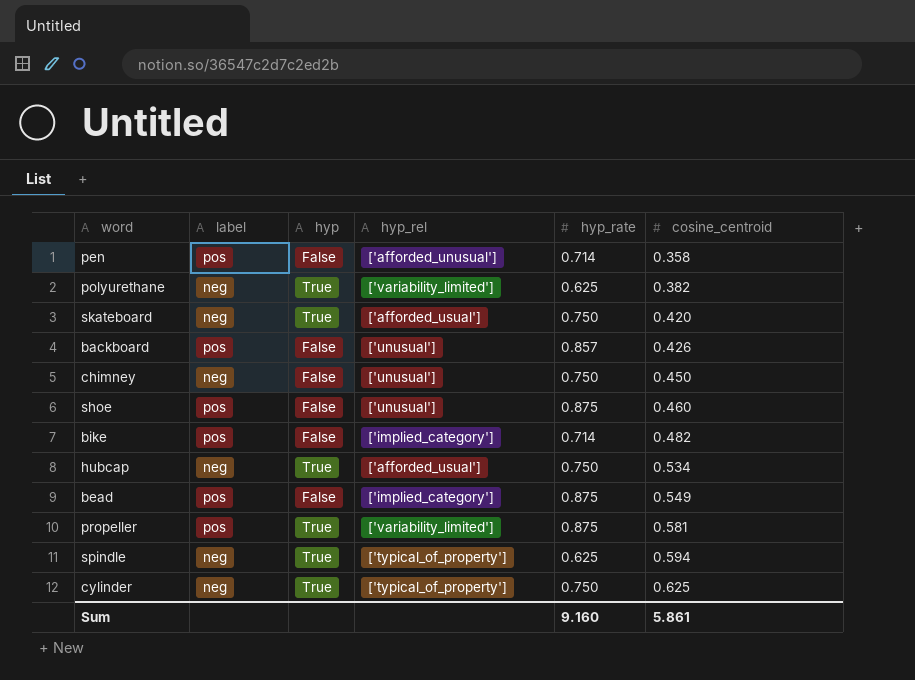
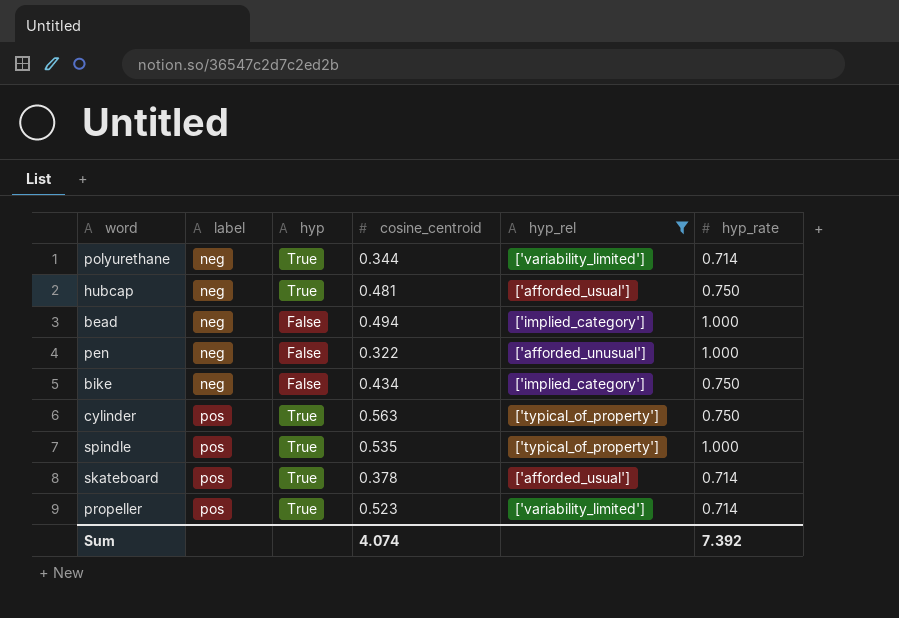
filter: none -> hyp_rel != ['unusual']
row order: cosine_centroid ascending -> label ascending
column cosine_centroid | position: 6 -> 4
polyurethane | cosine_centroid: 0.382 -> 0.344
polyurethane | hyp_rate: 0.625 -> 0.714
hubcap | cosine_centroid: 0.534 -> 0.481
bead | label: pos -> neg
bead | cosine_centroid: 0.549 -> 0.494
bead | hyp_rate: 0.875 -> 1.000
pen | label: pos -> neg
pen | cosine_centroid: 0.358 -> 0.322
pen | hyp_rate: 0.714 -> 1.000
bike | label: pos -> neg
bike | cosine_centroid: 0.482 -> 0.434
bike | hyp_rate: 0.714 -> 0.750
cylinder | label: neg -> pos
cylinder | cosine_centroid: 0.625 -> 0.563
spindle | label: neg -> pos
spindle | cosine_centroid: 0.594 -> 0.535
spindle | hyp_rate: 0.625 -> 1.000
skateboard | label: neg -> pos
skateboard | cosine_centroid: 0.420 -> 0.378
skateboard | hyp_rate: 0.750 -> 0.714
propeller | cosine_centroid: 0.581 -> 0.523
propeller | hyp_rate: 0.875 -> 0.714
Sum | cosine_centroid: 5.861 -> 4.074
Sum | hyp_rate: 9.160 -> 7.392

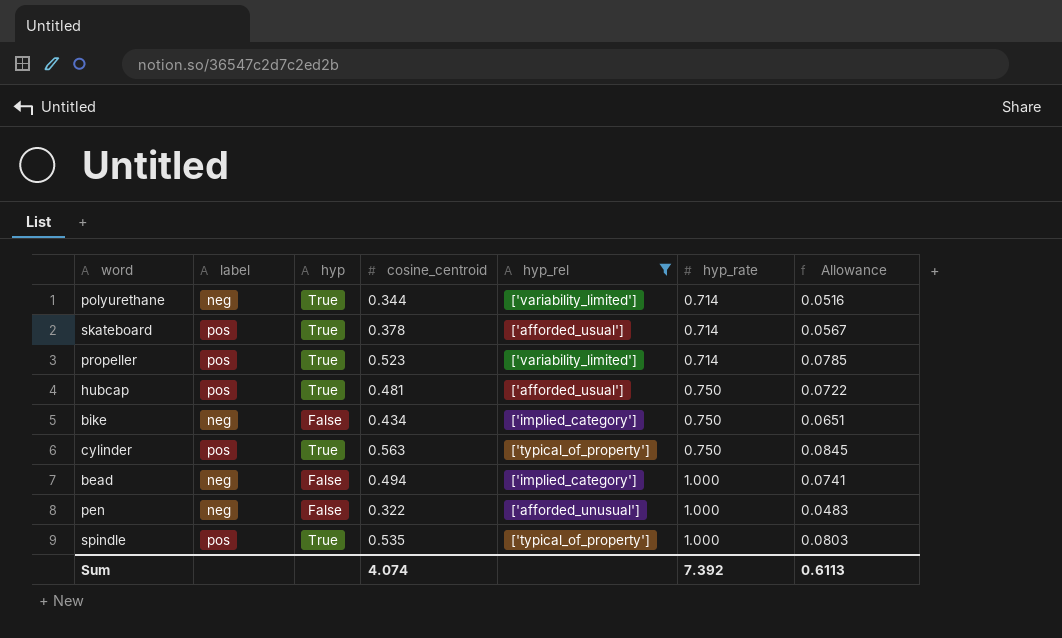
row order: label ascending -> hyp_rate ascending
column Allowance | formula: none -> [cosine_centroid] * 0.15
hubcap | label: neg -> pos

